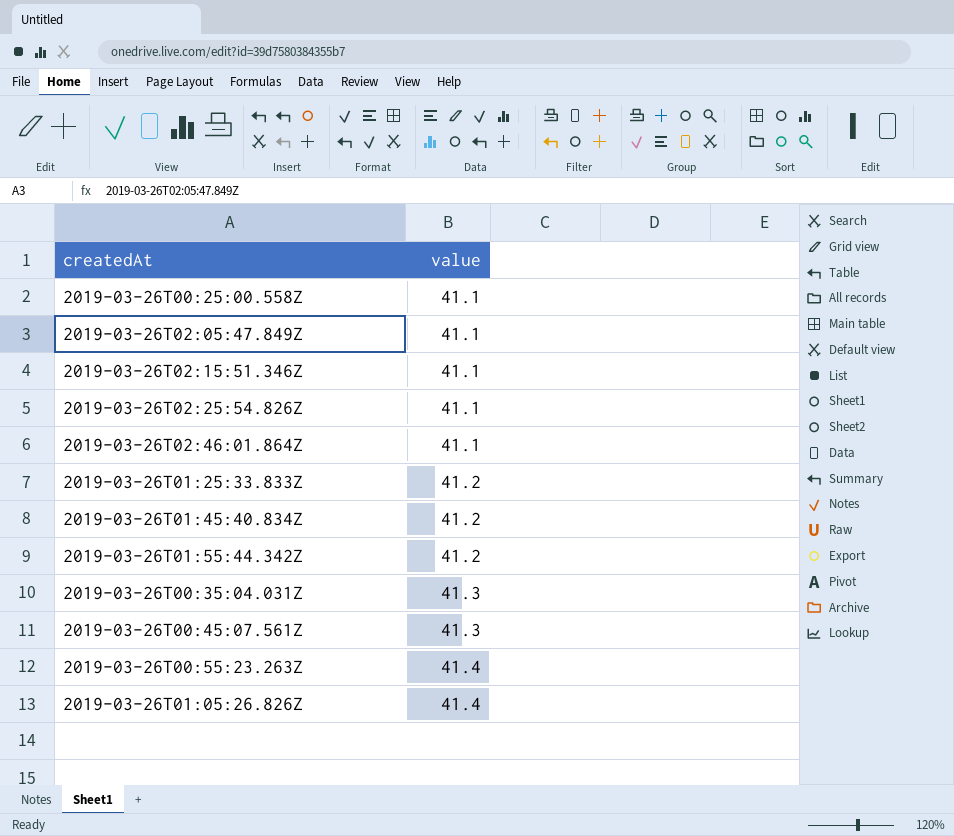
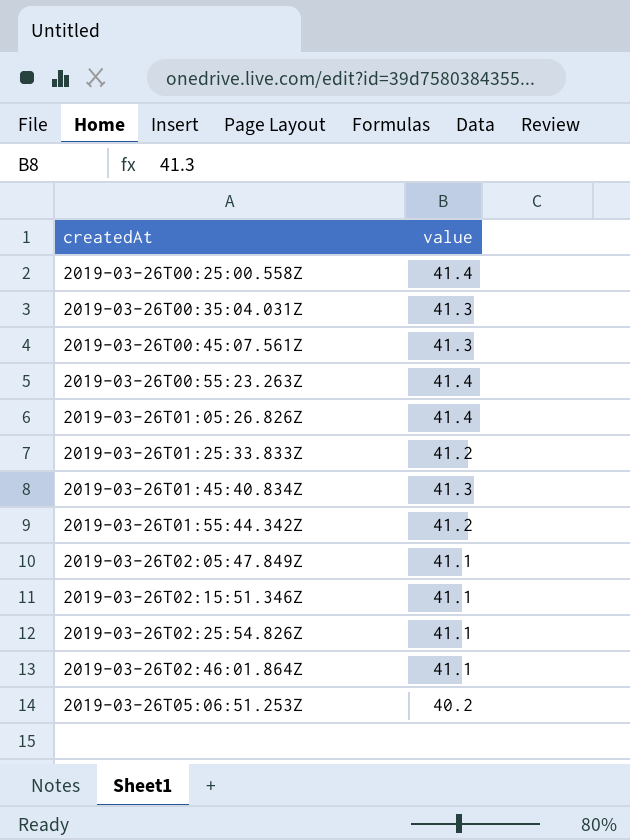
row order: value ascending -> createdAt ascending
2019-03-26T00:25:00.558Z | value: 41.1 -> 41.4
2019-03-26T01:45:40.834Z | value: 41.2 -> 41.3
row 2019-03-26T05:06:51.253Z: none -> 40.2

